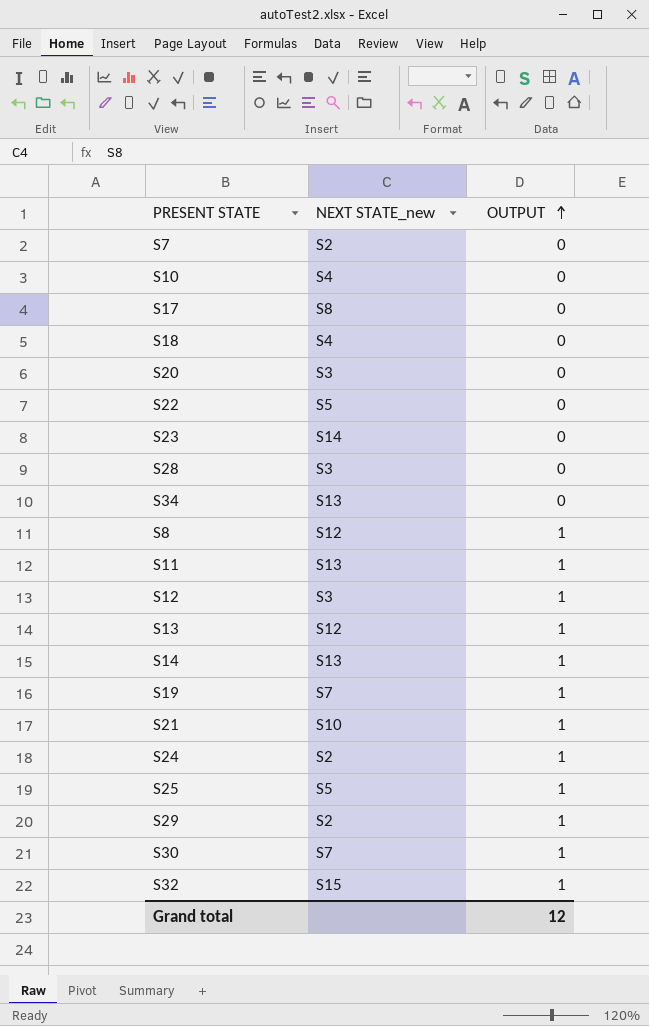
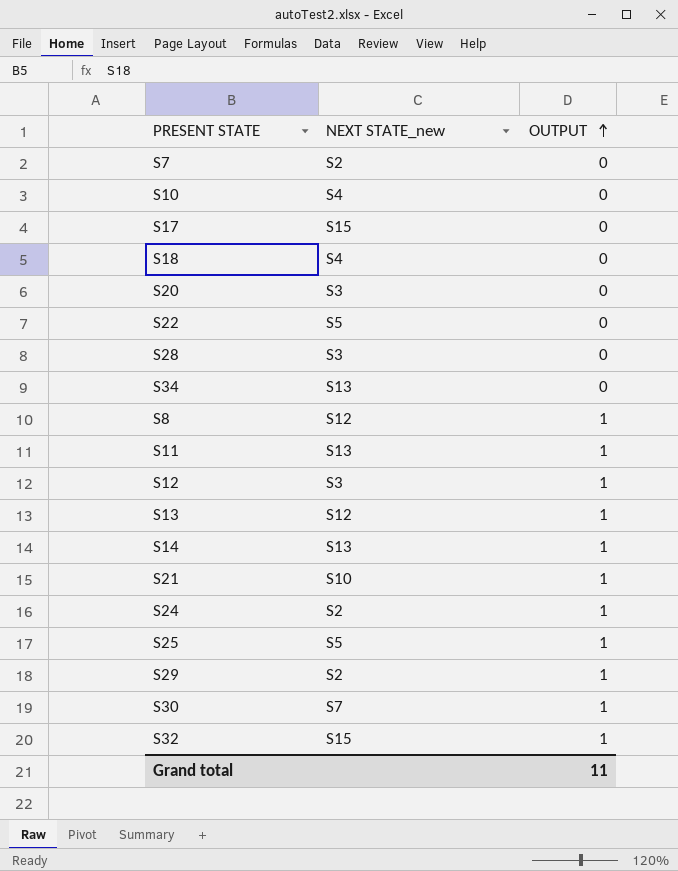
row S23: S14 | 0 -> none
row S19: S7 | 1 -> none
S17 | NEXT STATE_new: S8 -> S15
Grand total | OUTPUT: 12 -> 11

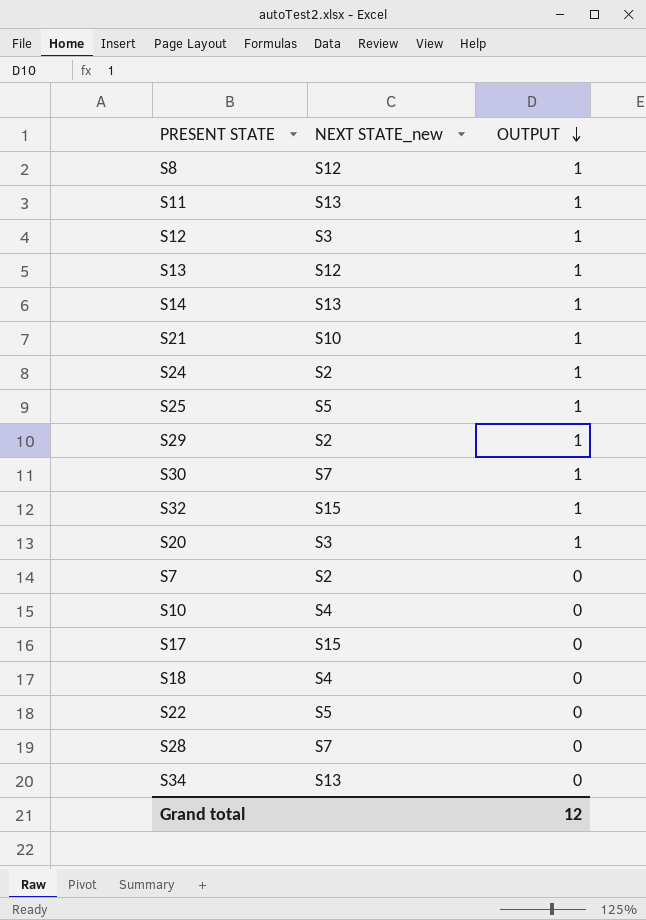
row order: OUTPUT ascending -> OUTPUT descending
S20 | OUTPUT: 0 -> 1
S28 | NEXT STATE_new: S3 -> S7
Grand total | OUTPUT: 11 -> 12

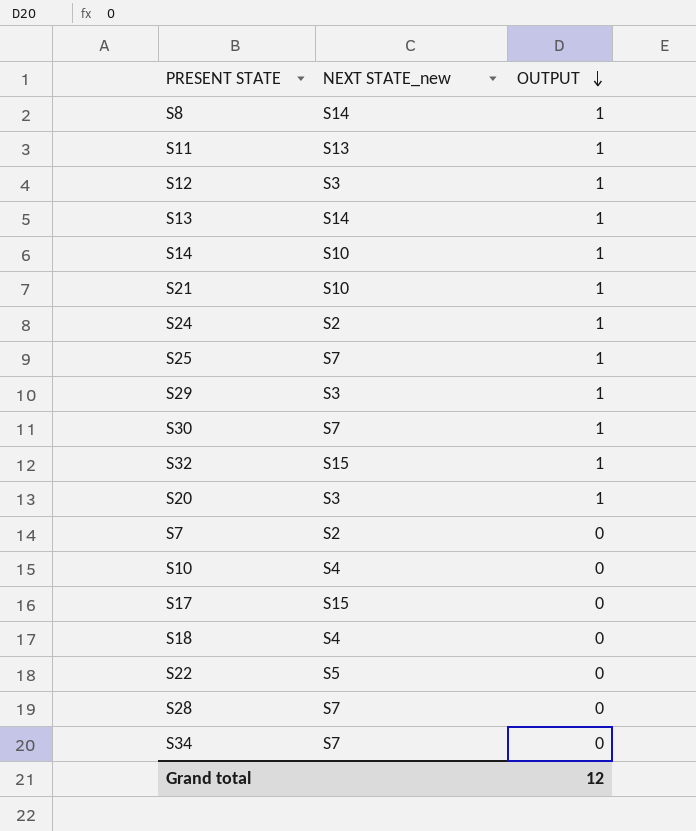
S8 | NEXT STATE_new: S12 -> S14
S13 | NEXT STATE_new: S12 -> S14
S14 | NEXT STATE_new: S13 -> S10
S25 | NEXT STATE_new: S5 -> S7
S29 | NEXT STATE_new: S2 -> S3
S34 | NEXT STATE_new: S13 -> S7

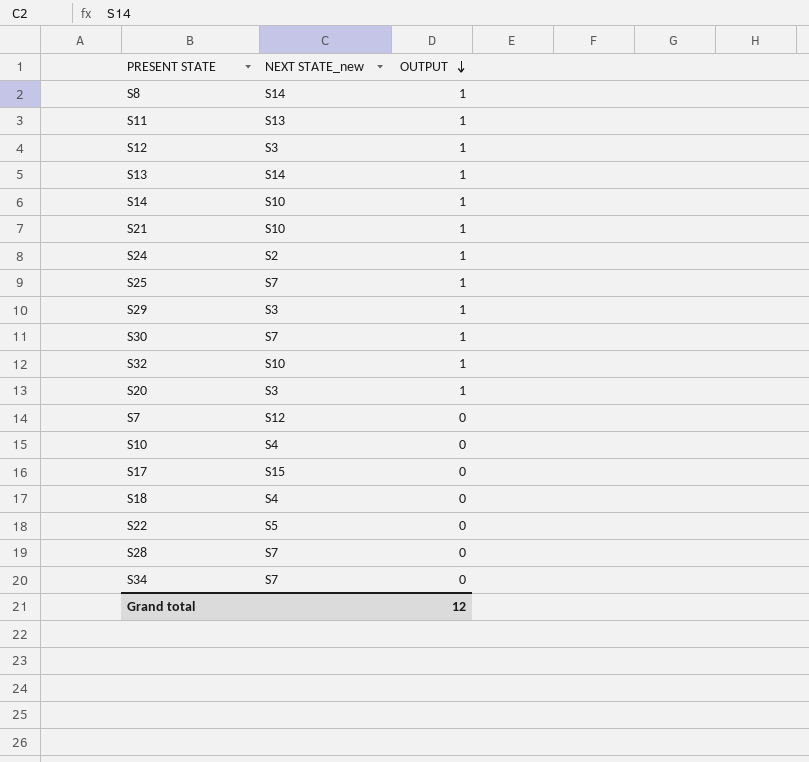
S32 | NEXT STATE_new: S15 -> S10
S7 | NEXT STATE_new: S2 -> S12

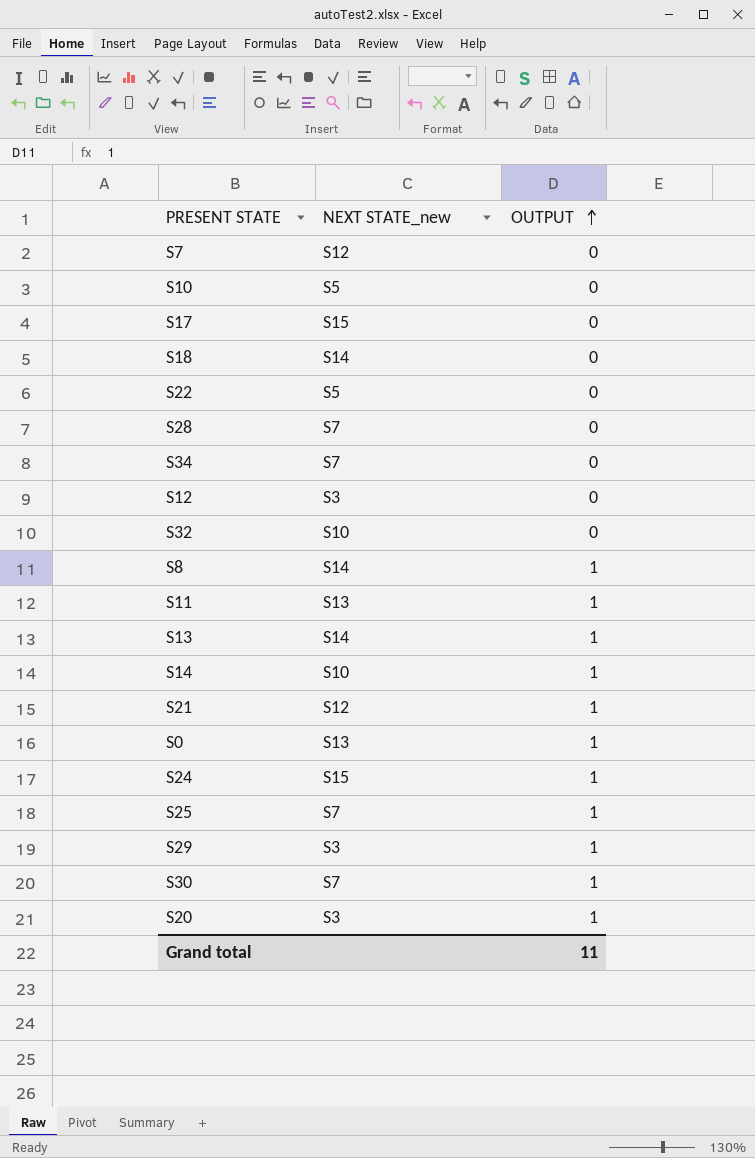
row order: OUTPUT descending -> OUTPUT ascending
S10 | NEXT STATE_new: S4 -> S5
S18 | NEXT STATE_new: S4 -> S14
S12 | OUTPUT: 1 -> 0
S32 | OUTPUT: 1 -> 0
S21 | NEXT STATE_new: S10 -> S12
row S0: none -> S13 | 1
S24 | NEXT STATE_new: S2 -> S15
Grand total | OUTPUT: 12 -> 11

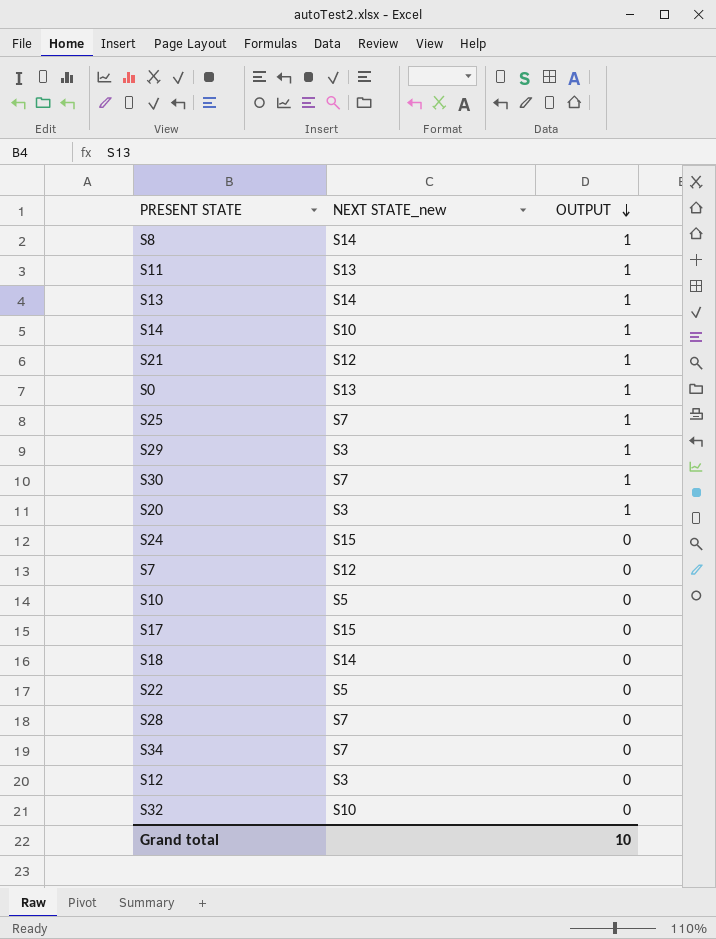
row order: OUTPUT ascending -> OUTPUT descending
S24 | OUTPUT: 1 -> 0
Grand total | OUTPUT: 11 -> 10

